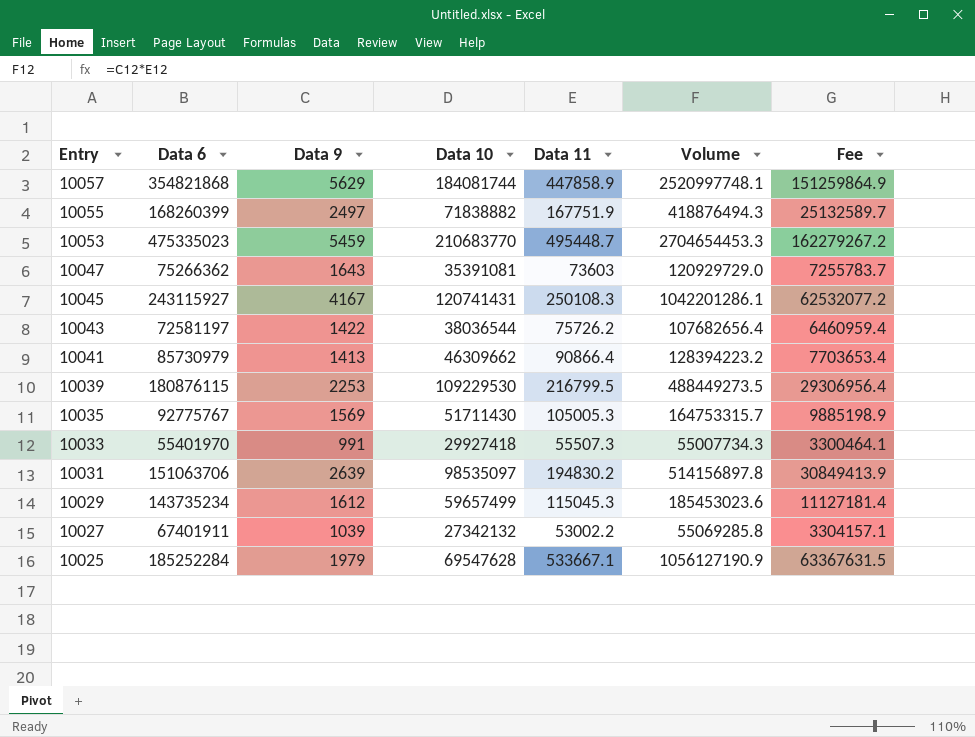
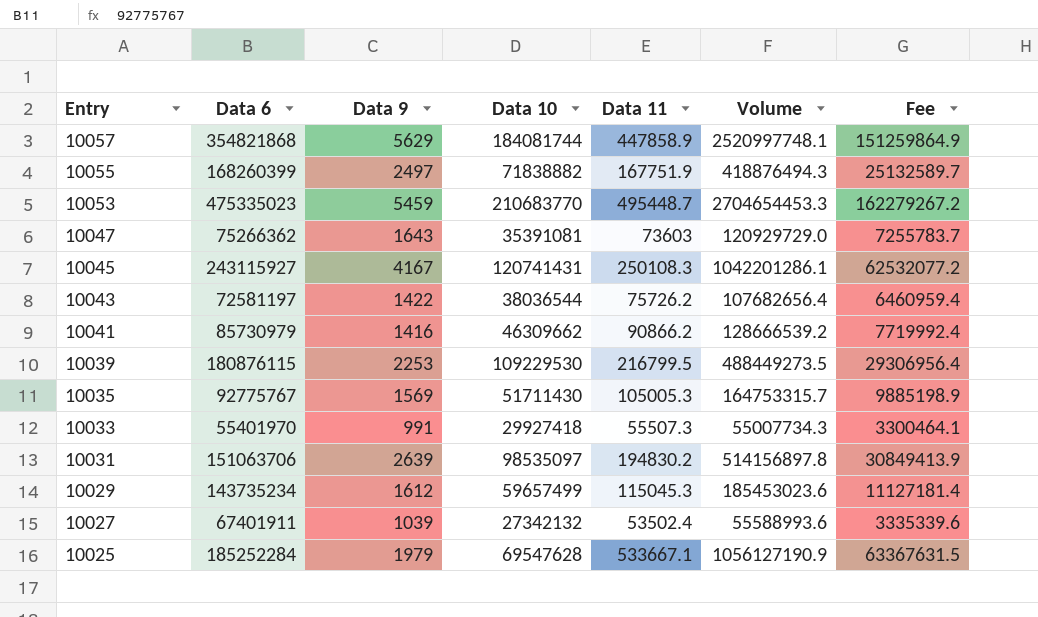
10041 | Data 9: 1413 -> 1416
10041 | Data 11: 90866.4 -> 90866.2
10041 | Volume: 128394223.2 -> 128666539.2
10041 | Fee: 7703653.4 -> 7719992.4
10027 | Data 11: 53002.2 -> 53502.4
10027 | Volume: 55069285.8 -> 55588993.6
10027 | Fee: 3304157.1 -> 3335339.6

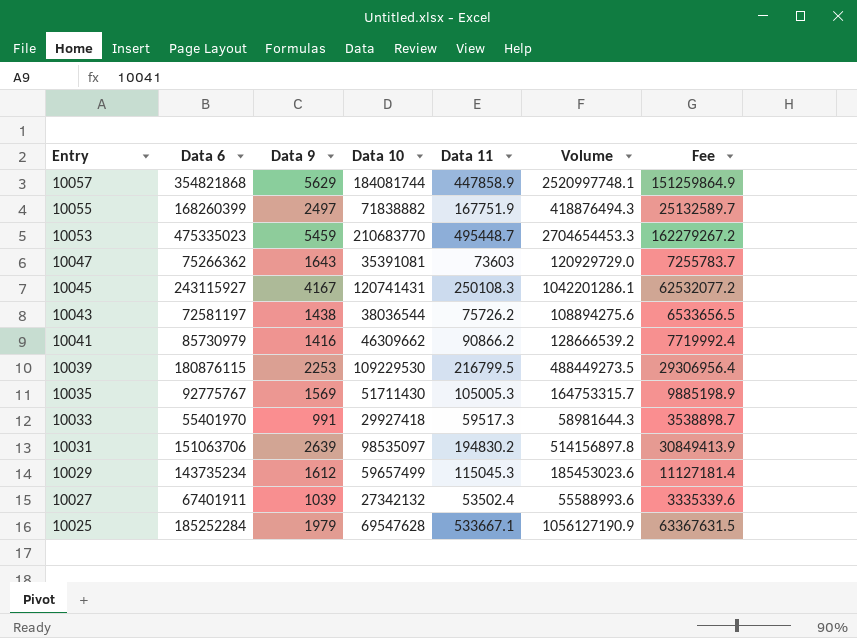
10043 | Data 9: 1422 -> 1438
10043 | Volume: 107682656.4 -> 108894275.6
10043 | Fee: 6460959.4 -> 6533656.5
10033 | Data 11: 55507.3 -> 59517.3
10033 | Volume: 55007734.3 -> 58981644.3
10033 | Fee: 3300464.1 -> 3538898.7

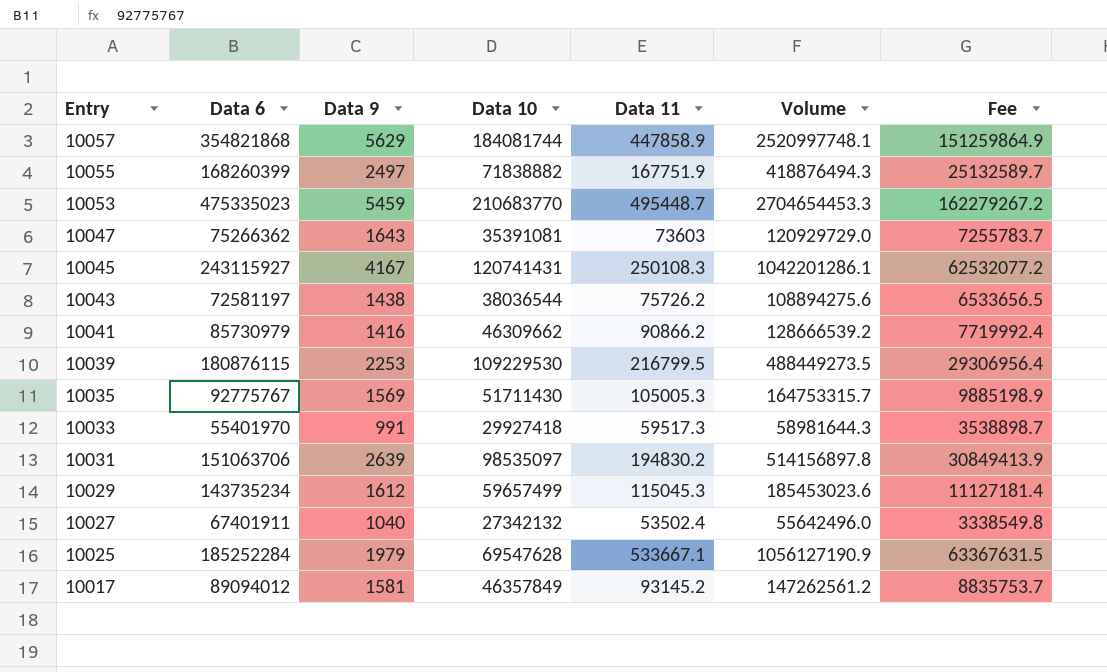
10027 | Data 9: 1039 -> 1040
10027 | Volume: 55588993.6 -> 55642496.0
10027 | Fee: 3335339.6 -> 3338549.8
row 10017: none -> 89094012 | 1581 | 46357849 | 93145.2 | 147262561.2 | 8835753.7

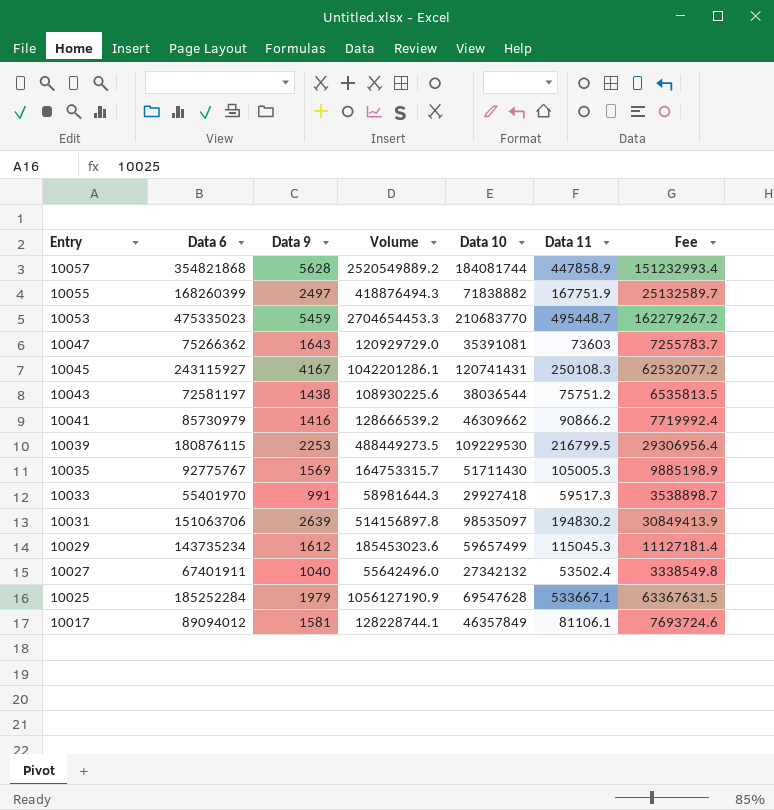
column Volume | position: 6 -> 4
10057 | Data 9: 5629 -> 5628
10057 | Volume: 2520997748.1 -> 2520549889.2
10057 | Fee: 151259864.9 -> 151232993.4
10043 | Volume: 108894275.6 -> 108930225.6
10043 | Data 11: 75726.2 -> 75751.2
10043 | Fee: 6533656.5 -> 6535813.5
10017 | Volume: 147262561.2 -> 128228744.1
10017 | Data 11: 93145.2 -> 81106.1
10017 | Fee: 8835753.7 -> 7693724.6

